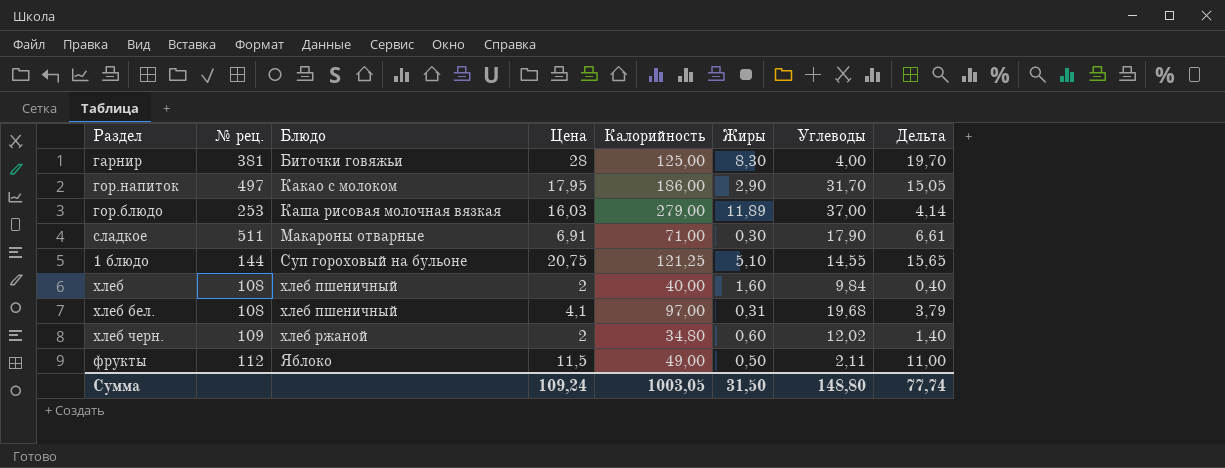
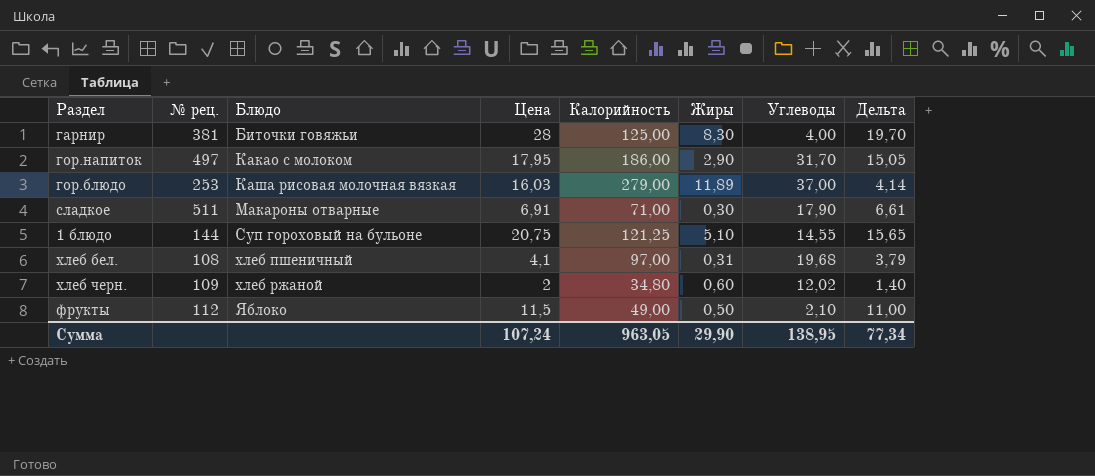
row хлеб: 108 | хлеб пшеничный | 2 | 40,00 | 1,60 | 9,84 | 0,40 -> none
фрукты | Углеводы: 2,11 -> 2,10
Сумма | Цена: 109,24 -> 107,24
Сумма | Калорийность: 1003,05 -> 963,05
Сумма | Жиры: 31,50 -> 29,90
Сумма | Углеводы: 148,80 -> 138,95
Сумма | Дельта: 77,74 -> 77,34

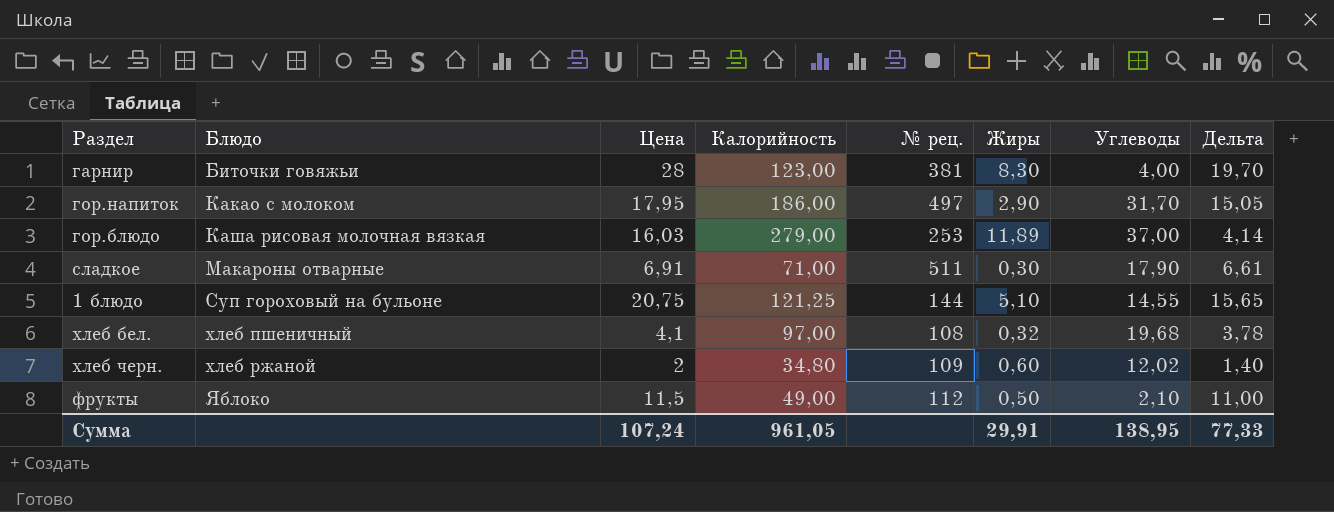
column № рец. | position: 2 -> 5
гарнир | Калорийность: 125,00 -> 123,00
хлеб бел. | Жиры: 0,31 -> 0,32
хлеб бел. | Дельта: 3,79 -> 3,78
Сумма | Калорийность: 963,05 -> 961,05
Сумма | Жиры: 29,90 -> 29,91
Сумма | Дельта: 77,34 -> 77,33

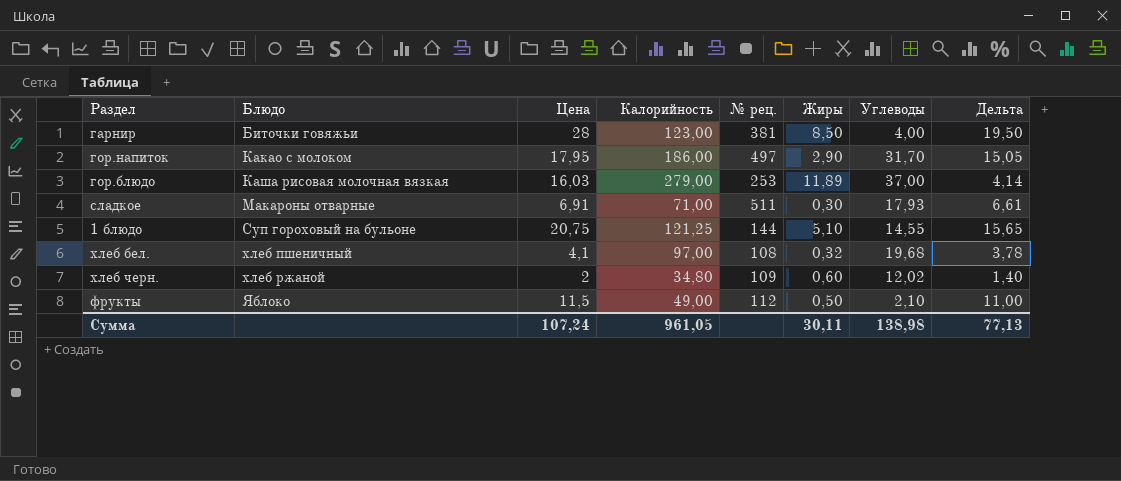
гарнир | Жиры: 8,30 -> 8,50
гарнир | Дельта: 19,70 -> 19,50
сладкое | Углеводы: 17,90 -> 17,93
Сумма | Жиры: 29,91 -> 30,11
Сумма | Углеводы: 138,95 -> 138,98
Сумма | Дельта: 77,33 -> 77,13

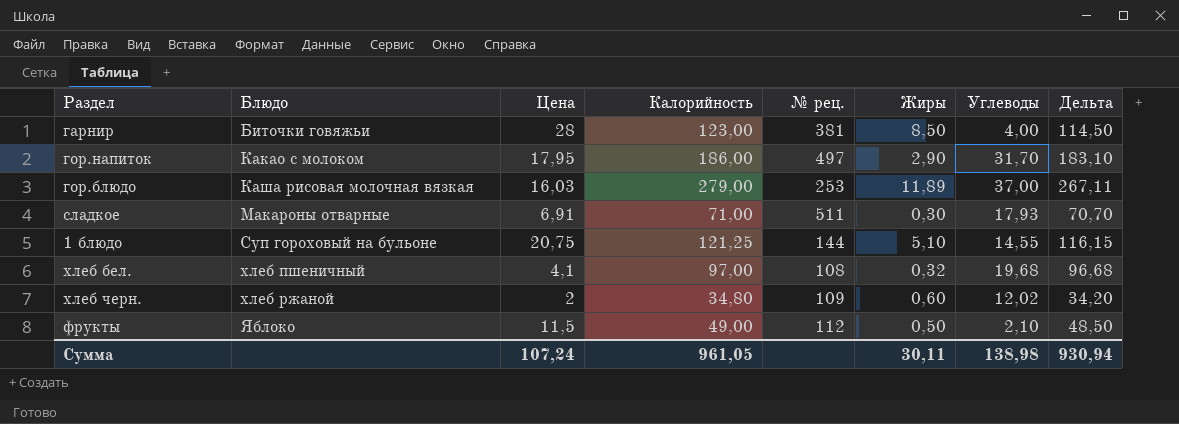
column Дельта | formula: [Цена] - [Жиры] -> [Калорийность] - [Жиры]
Сумма | Дельта: 77,13 -> 930,94

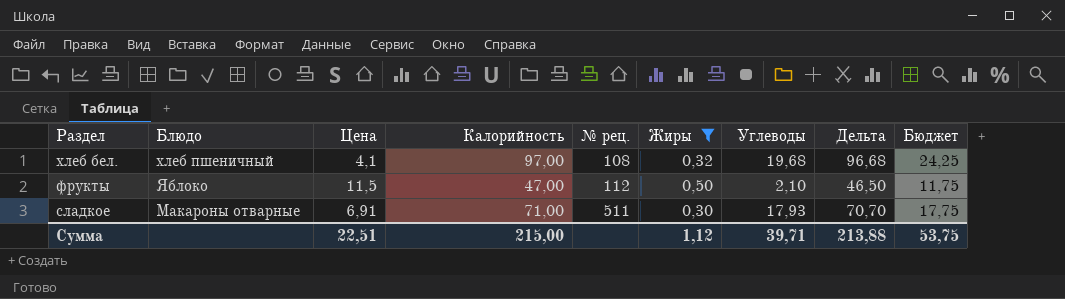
filter: none -> Жиры <= 0,50
row order: Блюдо ascending -> Раздел descending
column Бюджет | formula: none -> [Калорийность] * 0,25
фрукты | Калорийность: 49,00 -> 47,00
фрукты | Дельта: 48,50 -> 46,50
Сумма | Цена: 107,24 -> 22,51
Сумма | Калорийность: 961,05 -> 215,00
Сумма | Жиры: 30,11 -> 1,12
Сумма | Углеводы: 138,98 -> 39,71
Сумма | Дельта: 930,94 -> 213,88

